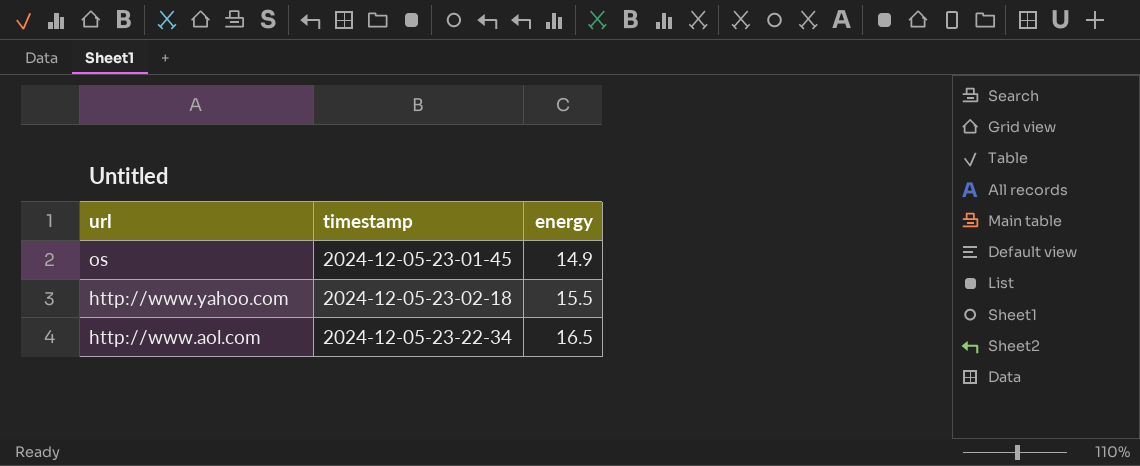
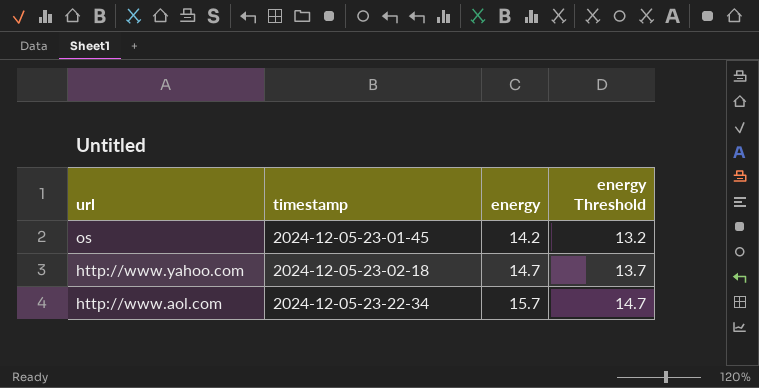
column energy Threshold | formula: none -> [energy] - 1
os | energy: 14.9 -> 14.2
http://www.yahoo.com | energy: 15.5 -> 14.7
http://www.aol.com | energy: 16.5 -> 15.7

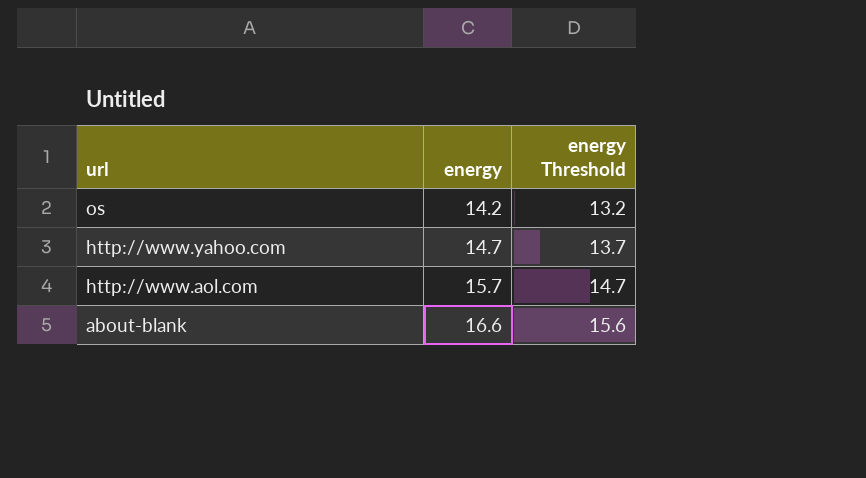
column timestamp | position: 2 -> none
row about-blank: none -> 16.6 | 15.6

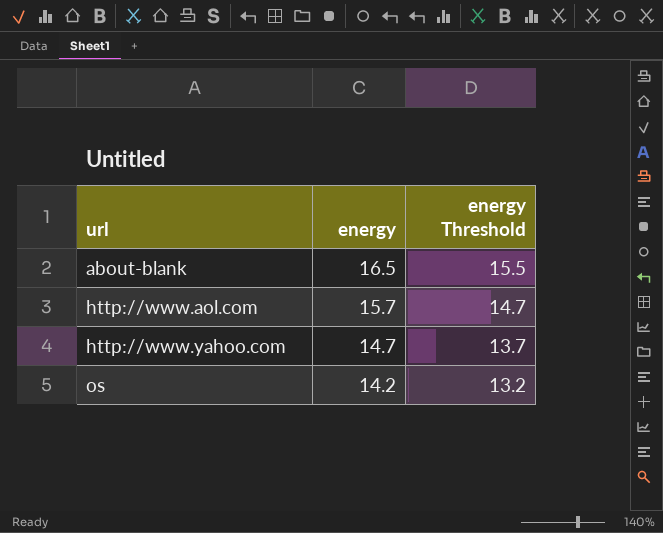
row order: url descending -> url ascending
about-blank | energy: 16.6 -> 16.5
about-blank | energy Threshold: 15.6 -> 15.5

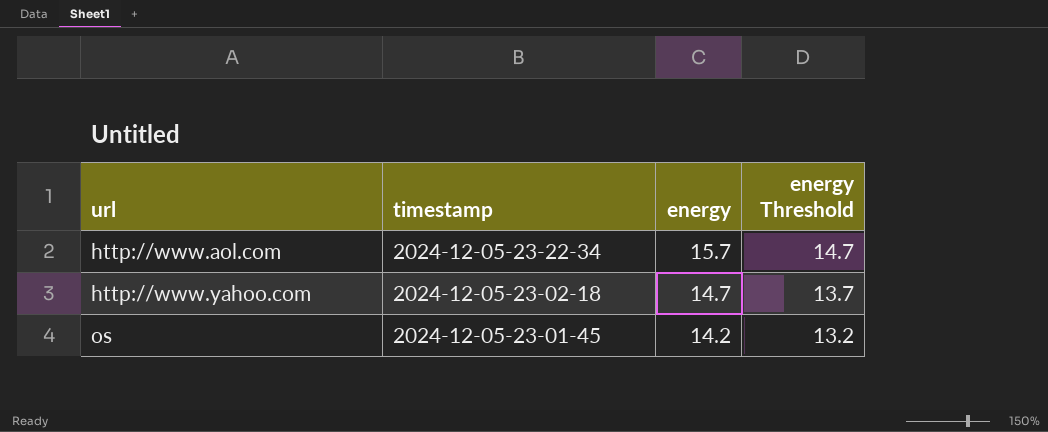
column timestamp | position: none -> 2
row about-blank: 16.5 | 15.5 -> none

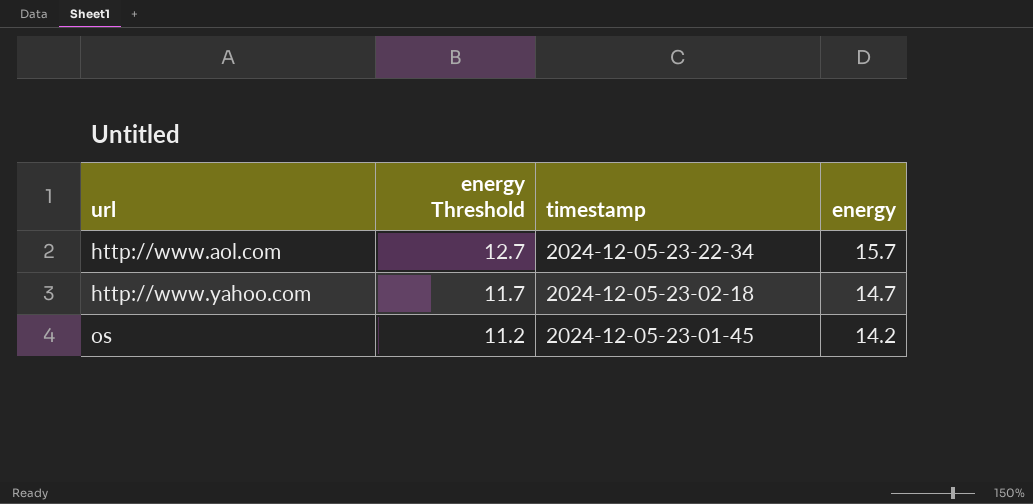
column energy Threshold | formula: [energy] - 1 -> [energy] - 3
column energy Threshold | position: 4 -> 2

